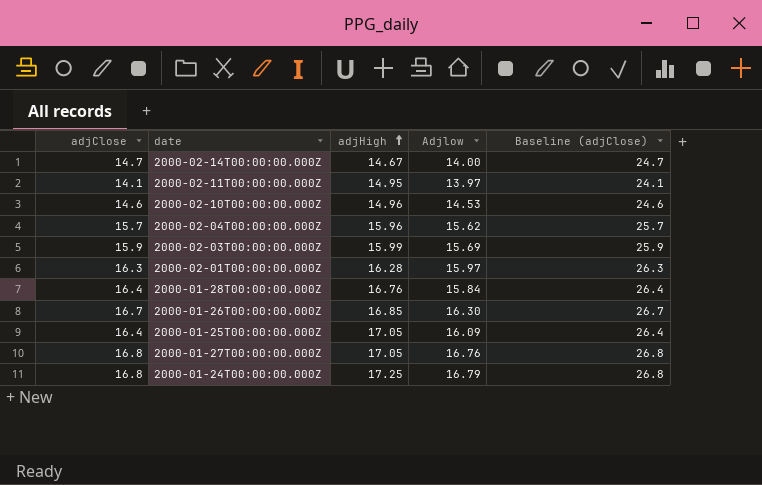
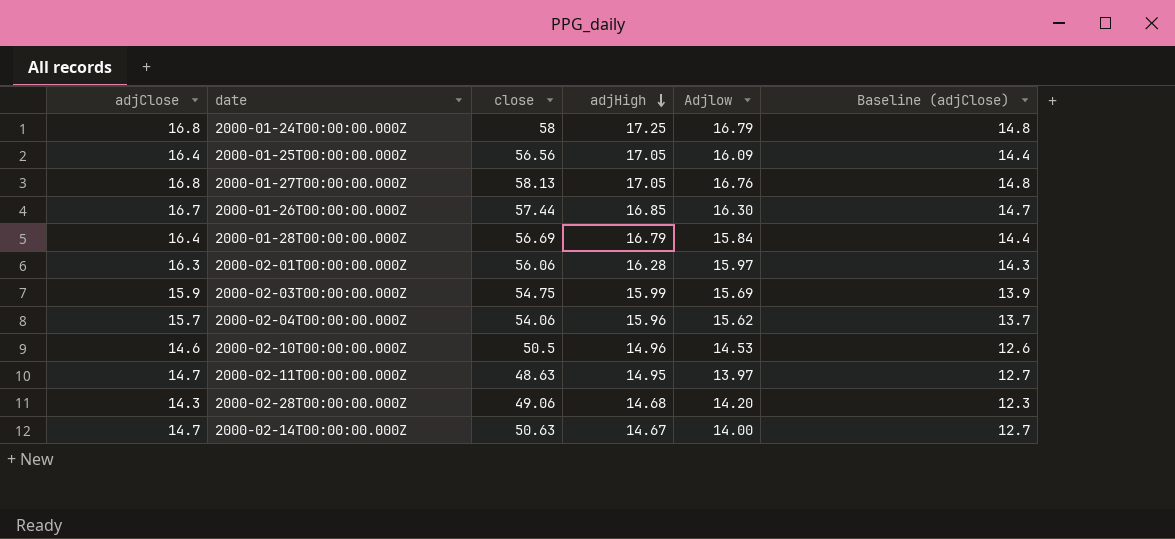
row order: adjHigh ascending -> adjHigh descending
column close | position: none -> 3
column Baseline (adjClose) | formula: [adjClose] + 10 -> [adjClose] - 2
2000-01-28T00:00:00.000Z | adjHigh: 16.76 -> 16.79
2000-02-11T00:00:00.000Z | adjClose: 14.1 -> 14.7
row 2000-02-28T00:00:00.000Z: none -> 14.3 | 49.06 | 14.68 | 14.20 | 12.3

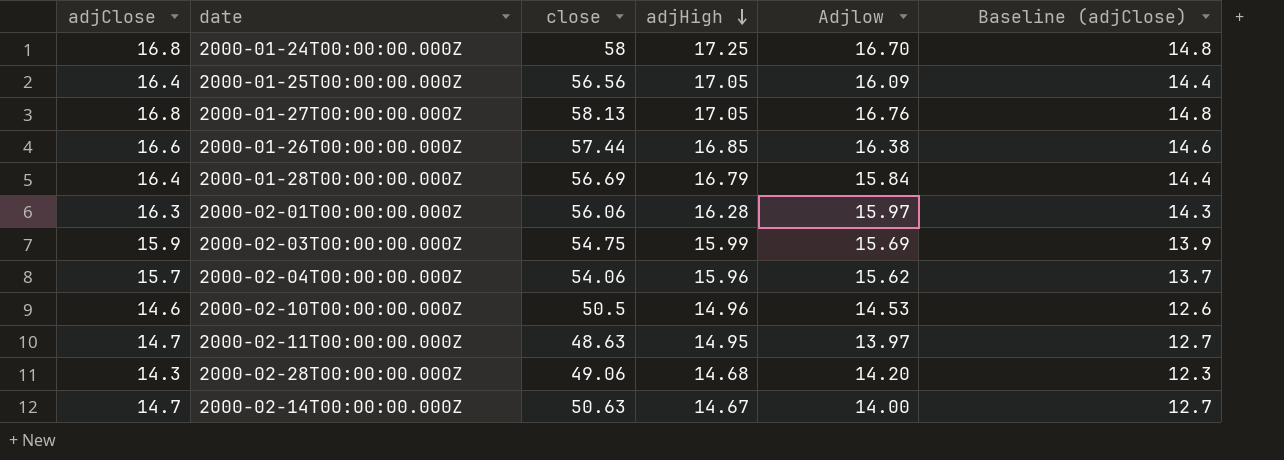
2000-01-24T00:00:00.000Z | Adjlow: 16.79 -> 16.70
2000-01-26T00:00:00.000Z | adjClose: 16.7 -> 16.6
2000-01-26T00:00:00.000Z | Adjlow: 16.30 -> 16.38
2000-01-26T00:00:00.000Z | Baseline (adjClose): 14.7 -> 14.6

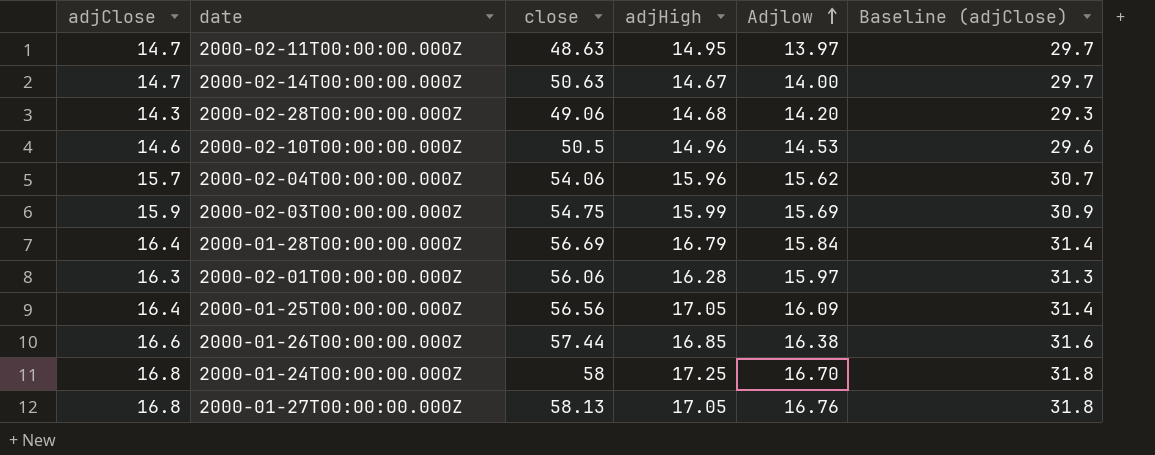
row order: adjHigh descending -> Adjlow ascending
column Baseline (adjClose) | formula: [adjClose] - 2 -> [adjClose] + 15

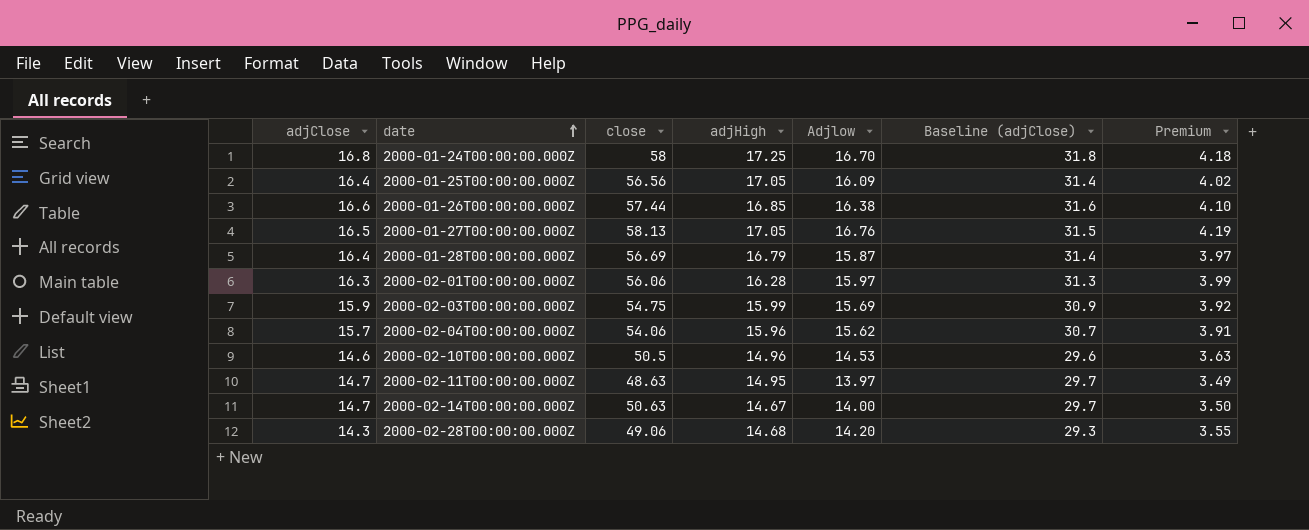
row order: Adjlow ascending -> date ascending
column Premium | formula: none -> [Adjlow] * 0.25
2000-01-27T00:00:00.000Z | adjClose: 16.8 -> 16.5
2000-01-27T00:00:00.000Z | Baseline (adjClose): 31.8 -> 31.5
2000-01-28T00:00:00.000Z | Adjlow: 15.84 -> 15.87

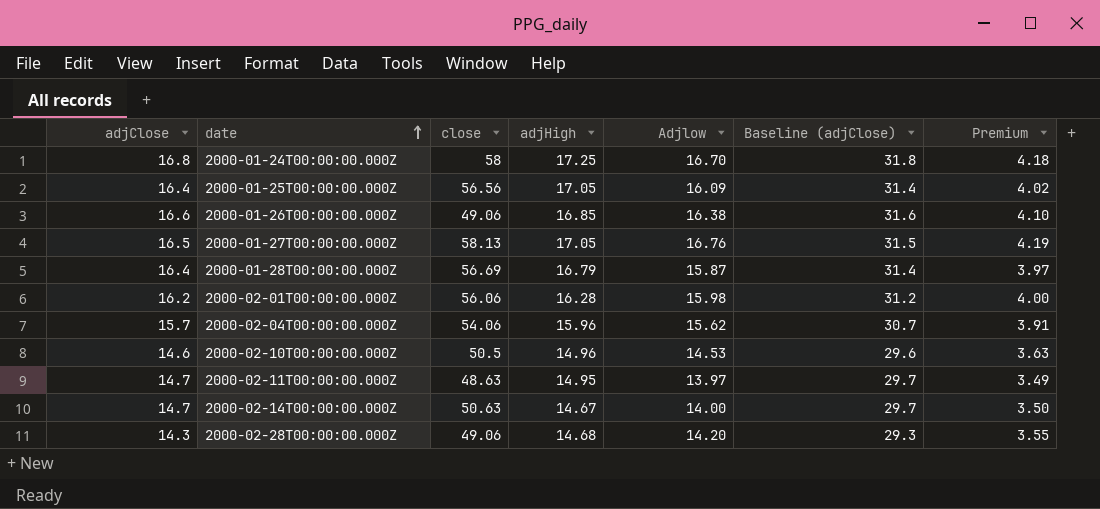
row 2000-02-03T00:00:00.000Z: 15.9 | 54.75 | 15.99 | 15.69 | 30.9 | 3.92 -> none
2000-01-26T00:00:00.000Z | close: 57.44 -> 49.06
2000-02-01T00:00:00.000Z | adjClose: 16.3 -> 16.2
2000-02-01T00:00:00.000Z | Adjlow: 15.97 -> 15.98
2000-02-01T00:00:00.000Z | Baseline (adjClose): 31.3 -> 31.2
2000-02-01T00:00:00.000Z | Premium: 3.99 -> 4.00

